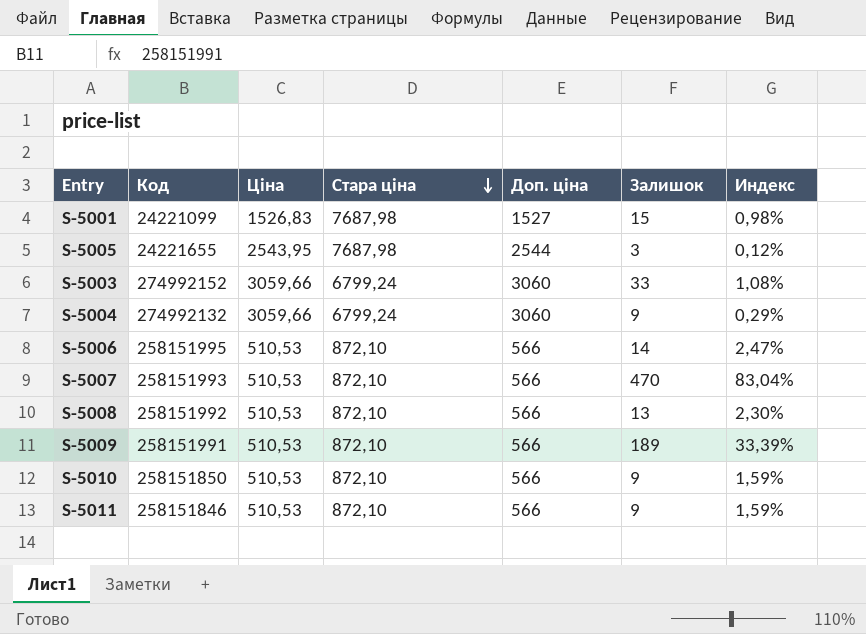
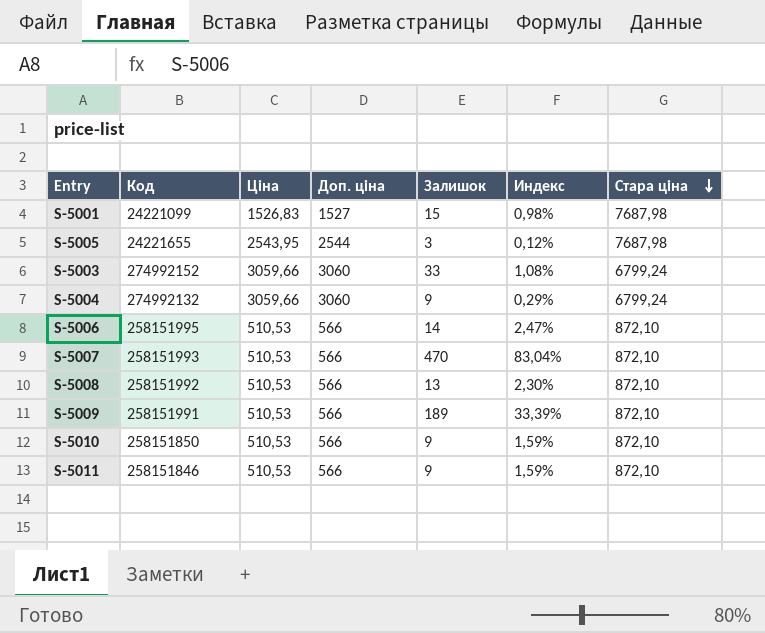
column Стара ціна | position: 4 -> 7

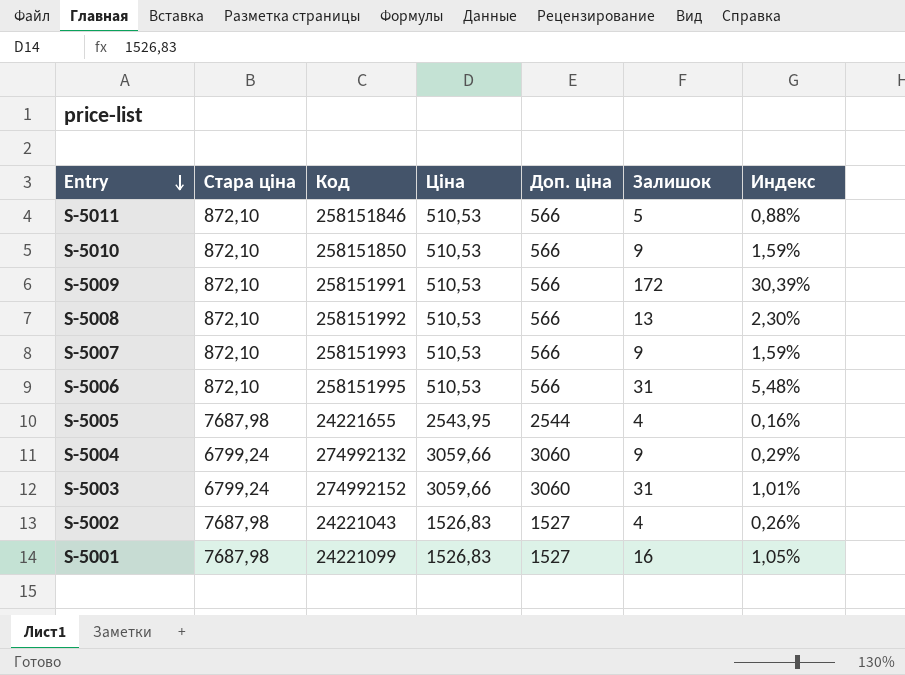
row order: Стара ціна descending -> Entry descending
column Стара ціна | position: 7 -> 2
S-5011 | Залишок: 9 -> 5
S-5011 | Индекс: 1,59% -> 0,88%
S-5009 | Залишок: 189 -> 172
S-5009 | Индекс: 33,39% -> 30,39%
S-5007 | Залишок: 470 -> 9
S-5007 | Индекс: 83,04% -> 1,59%
S-5006 | Залишок: 14 -> 31
S-5006 | Индекс: 2,47% -> 5,48%
S-5005 | Залишок: 3 -> 4
S-5005 | Индекс: 0,12% -> 0,16%
S-5003 | Залишок: 33 -> 31
S-5003 | Индекс: 1,08% -> 1,01%
row S-5002: none -> 7687,98 | 24221043 | 1526,83 | 1527 | 4 | 0,26%
S-5001 | Залишок: 15 -> 16
S-5001 | Индекс: 0,98% -> 1,05%

